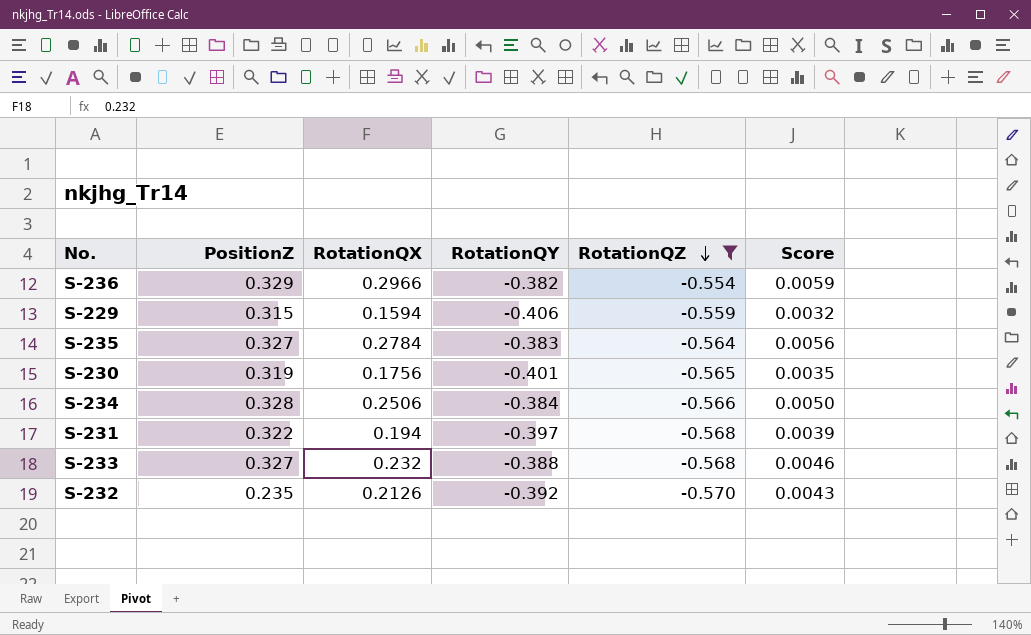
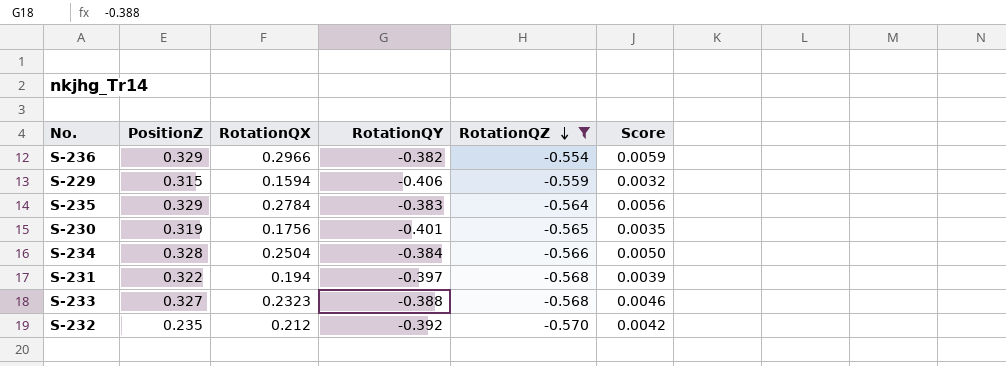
S-235 | PositionZ: 0.327 -> 0.329
S-234 | RotationQX: 0.2506 -> 0.2504
S-233 | RotationQX: 0.232 -> 0.2323
S-232 | RotationQX: 0.2126 -> 0.212
S-232 | Score: 0.0043 -> 0.0042

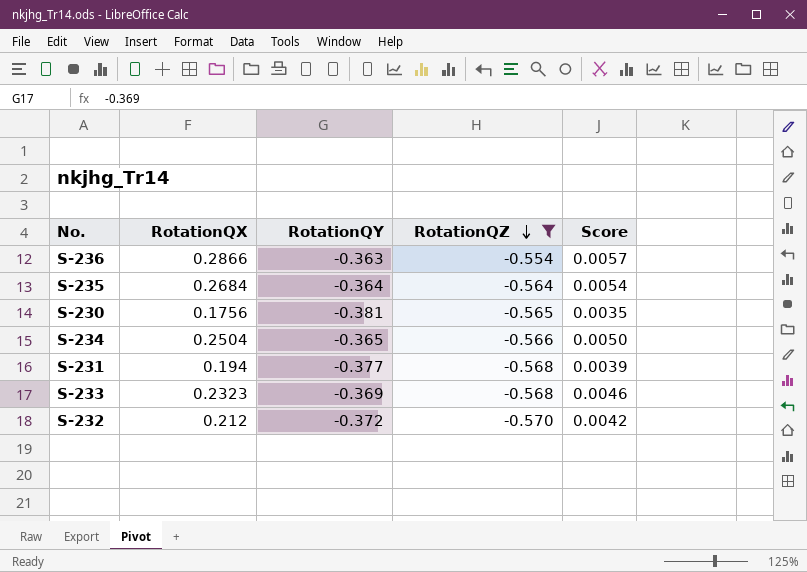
column PositionZ | position: 2 -> none
row S-229: 0.315 | 0.1594 | -0.406 | -0.559 | 0.0032 -> none
S-236 | RotationQX: 0.2966 -> 0.2866
S-236 | RotationQY: -0.382 -> -0.363
S-236 | Score: 0.0059 -> 0.0057
S-235 | RotationQX: 0.2784 -> 0.2684
S-235 | RotationQY: -0.383 -> -0.364
S-235 | Score: 0.0056 -> 0.0054
S-230 | RotationQY: -0.401 -> -0.381
S-234 | RotationQY: -0.384 -> -0.365
S-231 | RotationQY: -0.397 -> -0.377
S-233 | RotationQY: -0.388 -> -0.369
S-232 | RotationQY: -0.392 -> -0.372

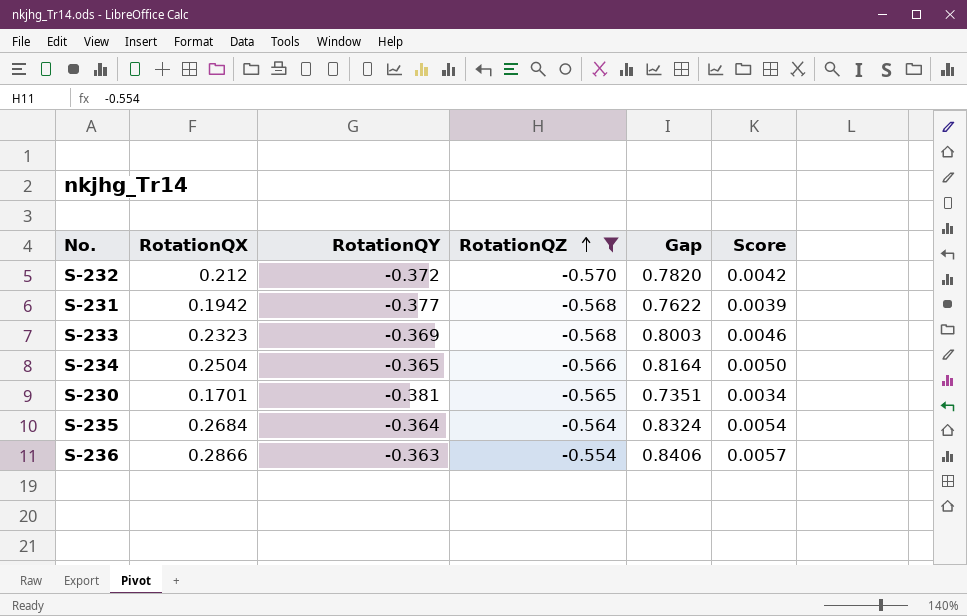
row order: RotationQZ descending -> RotationQZ ascending
column Gap | formula: none -> [RotationQX] - [RotationQZ]
S-231 | RotationQX: 0.194 -> 0.1942
S-230 | RotationQX: 0.1756 -> 0.1701
S-230 | Score: 0.0035 -> 0.0034

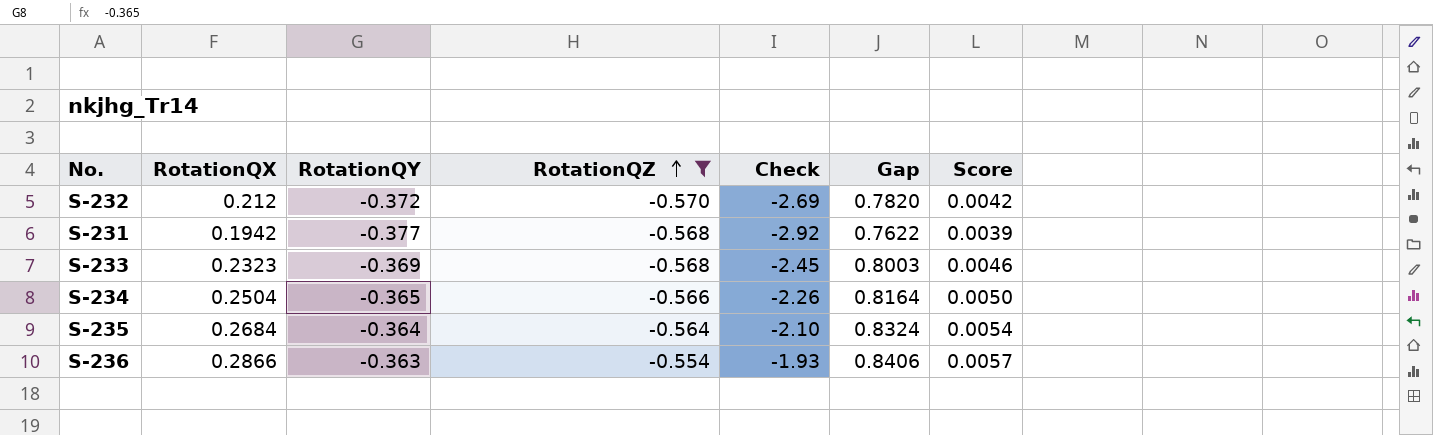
column Check | formula: none -> [RotationQZ] / [RotationQX]
row S-230: 0.1701 | -0.381 | -0.565 | 0.7351 | 0.0034 -> none

